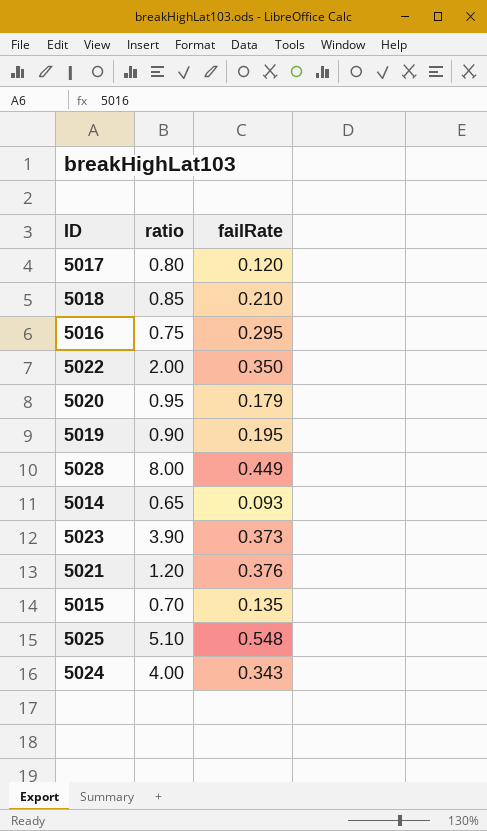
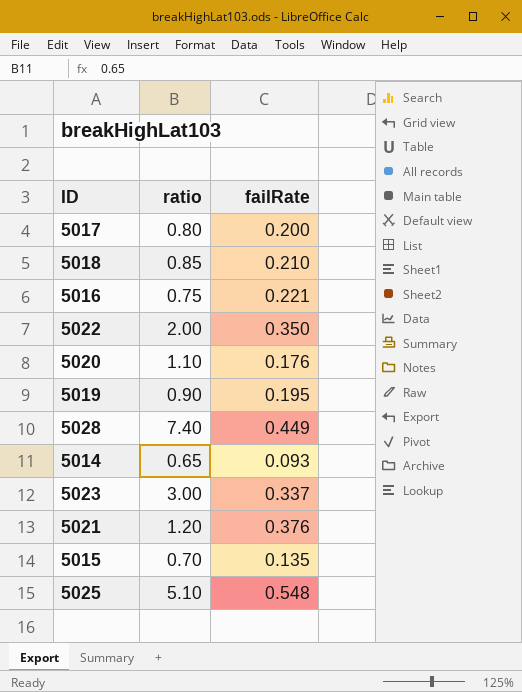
row 5024: 4.00 | 0.343 -> none
5017 | failRate: 0.120 -> 0.200
5016 | failRate: 0.295 -> 0.221
5020 | ratio: 0.95 -> 1.10
5020 | failRate: 0.179 -> 0.176
5028 | ratio: 8.00 -> 7.40
5023 | ratio: 3.90 -> 3.00
5023 | failRate: 0.373 -> 0.337

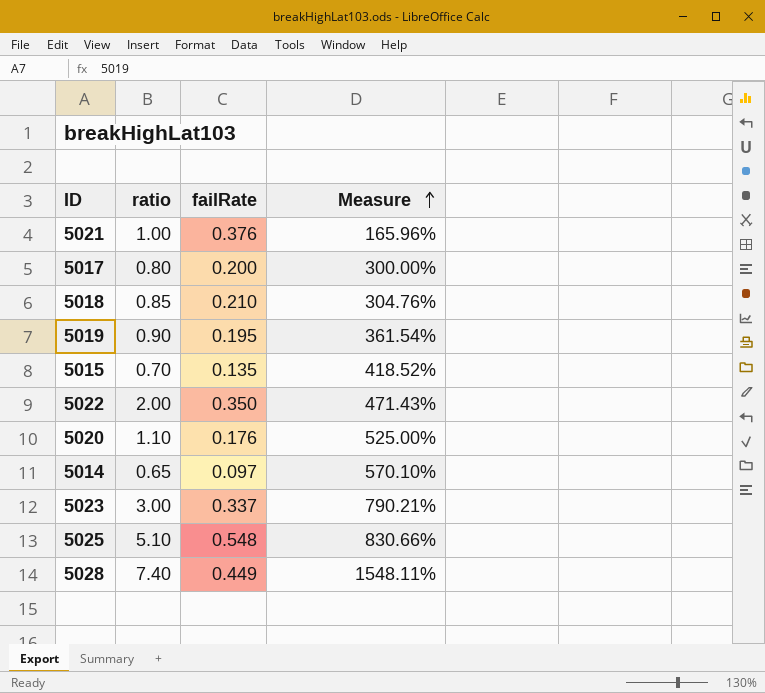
row order: none -> Measure ascending
column Measure | formula: none -> ([ratio] - [failRate]) / [failRate]
row 5016: 0.75 | 0.221 -> none
5021 | ratio: 1.20 -> 1.00
5014 | failRate: 0.093 -> 0.097

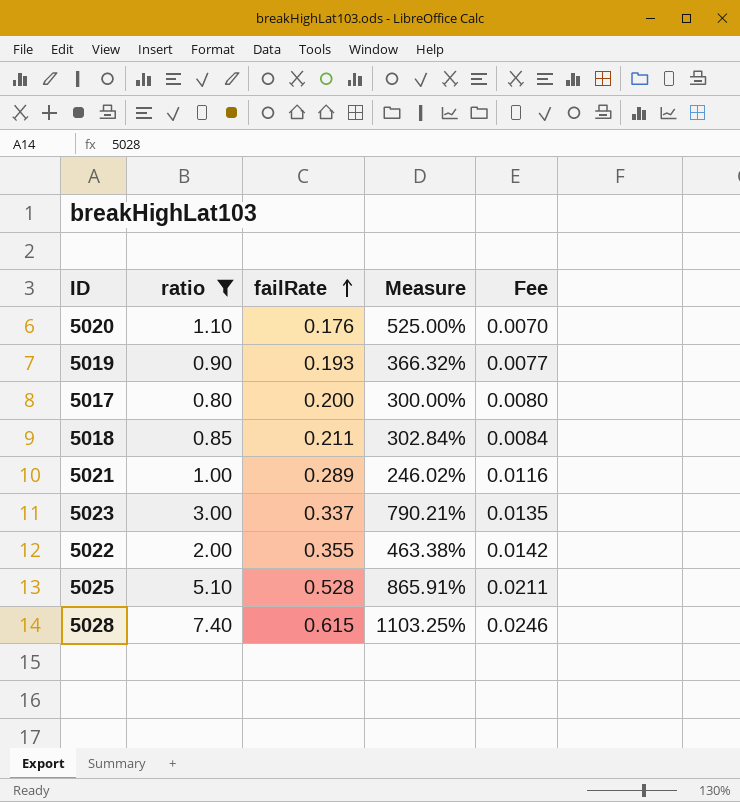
filter: none -> ratio >= 0.80
row order: Measure ascending -> failRate ascending
column Fee | formula: none -> [failRate] * 0.04
5019 | failRate: 0.195 -> 0.193
5019 | Measure: 361.54% -> 366.32%
5018 | failRate: 0.210 -> 0.211
5018 | Measure: 304.76% -> 302.84%
5021 | failRate: 0.376 -> 0.289
5021 | Measure: 165.96% -> 246.02%
5022 | failRate: 0.350 -> 0.355
5022 | Measure: 471.43% -> 463.38%
5025 | failRate: 0.548 -> 0.528
5025 | Measure: 830.66% -> 865.91%
5028 | failRate: 0.449 -> 0.615
5028 | Measure: 1548.11% -> 1103.25%

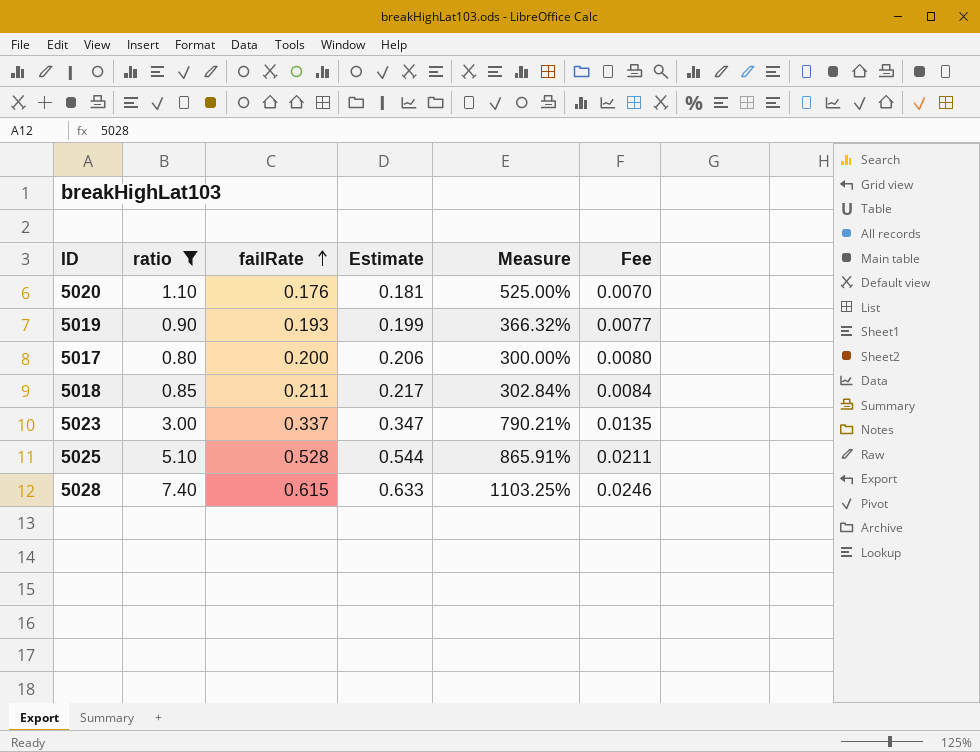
column Estimate | formula: none -> [failRate] * 1.03
row 5021: 1.00 | 0.289 | 246.02% | 0.0116 -> none
row 5022: 2.00 | 0.355 | 463.38% | 0.0142 -> none

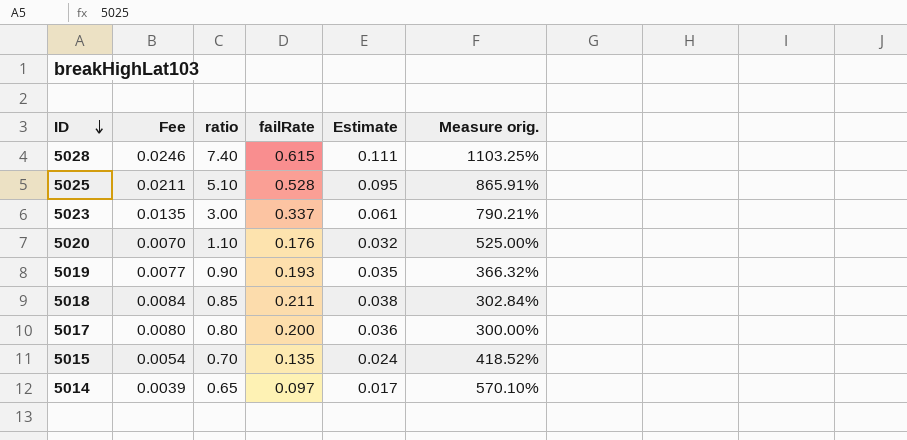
filter: ratio >= 0.80 -> none
row order: failRate ascending -> ID descending
column Fee | position: 6 -> 2
column Estimate | formula: [failRate] * 1.03 -> [failRate] * 0.18
column name: Measure -> Measure orig.

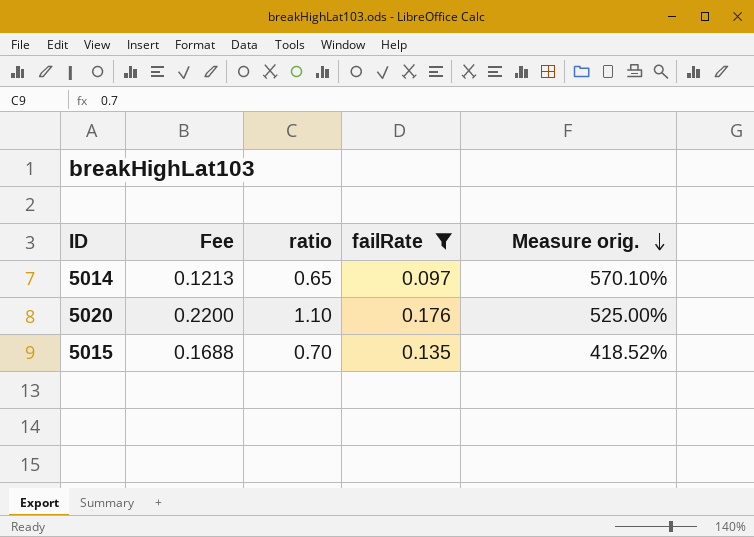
filter: none -> failRate <= 0.176
row order: ID descending -> Measure orig. descending
column Estimate | formula: [failRate] * 0.18 -> none
column Fee | formula: [failRate] * 0.04 -> [failRate] * 1.25

